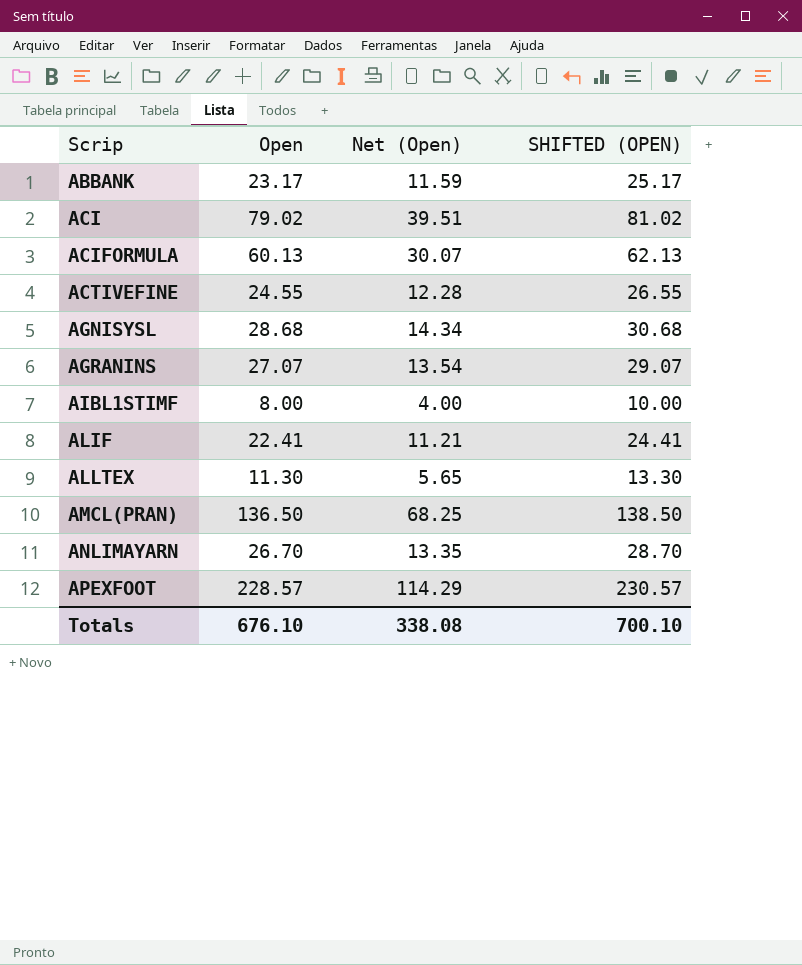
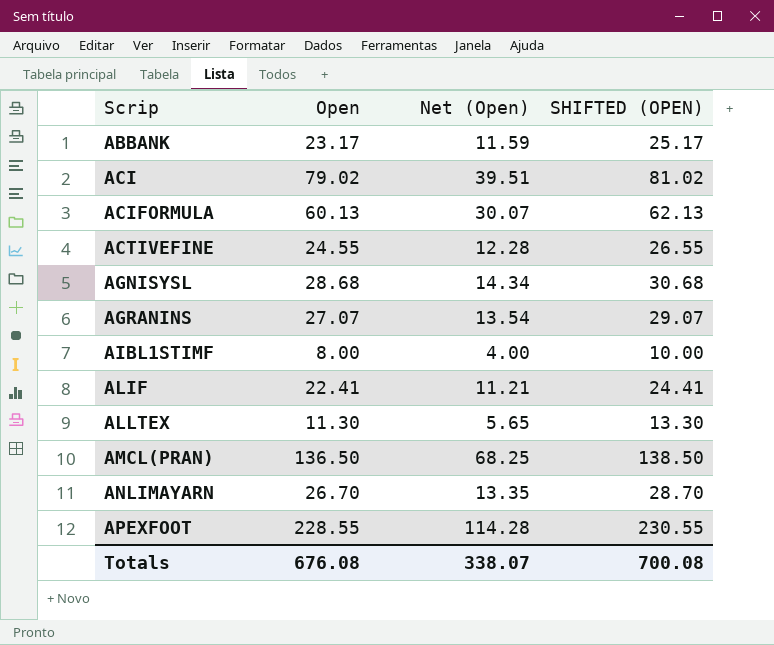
APEXFOOT | Open: 228.57 -> 228.55
APEXFOOT | Net (Open): 114.29 -> 114.28
APEXFOOT | SHIFTED (OPEN): 230.57 -> 230.55
Totals | Open: 676.10 -> 676.08
Totals | Net (Open): 338.08 -> 338.07
Totals | SHIFTED (OPEN): 700.10 -> 700.08

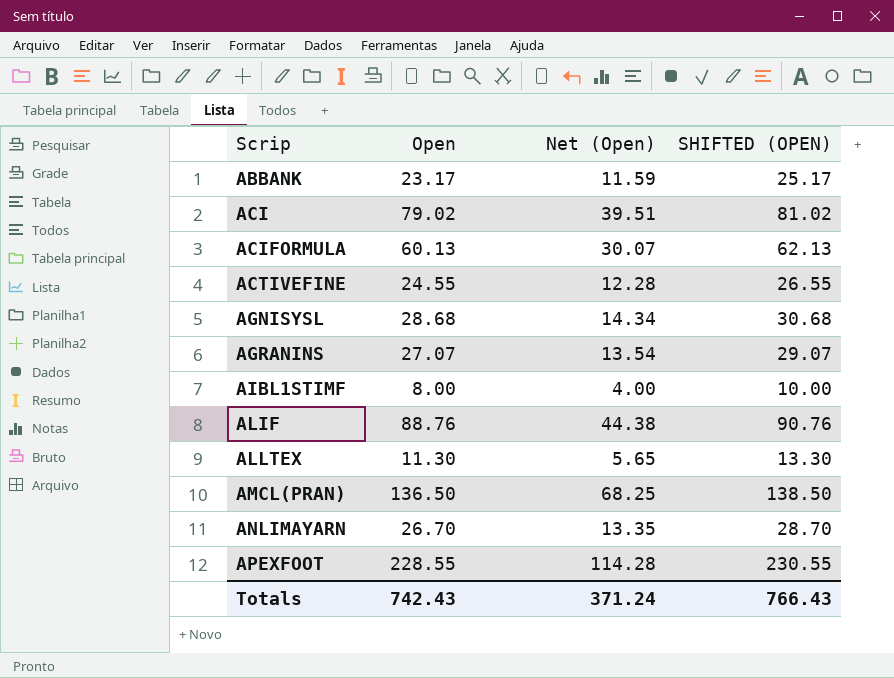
ALIF | Open: 22.41 -> 88.76
ALIF | Net (Open): 11.21 -> 44.38
ALIF | SHIFTED (OPEN): 24.41 -> 90.76
Totals | Open: 676.08 -> 742.43
Totals | Net (Open): 338.07 -> 371.24
Totals | SHIFTED (OPEN): 700.08 -> 766.43

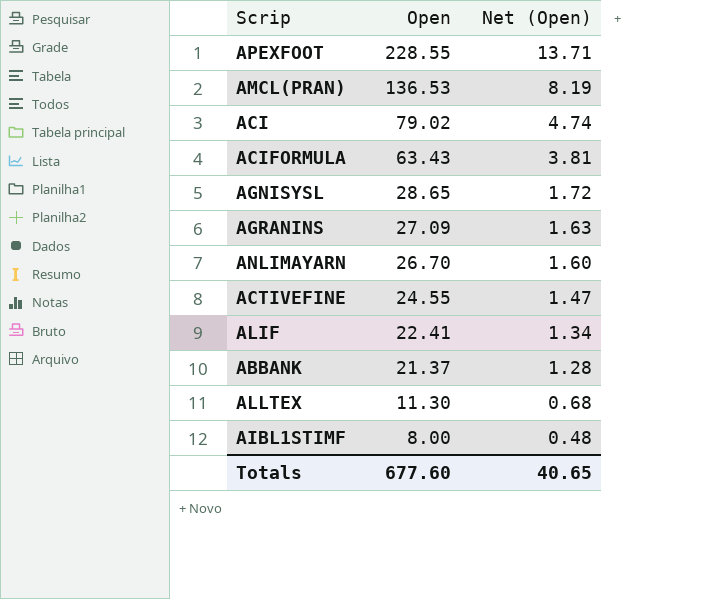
row order: Scrip ascending -> Open descending
column SHIFTED (OPEN) | formula: [Open] + 2 -> none
column Net (Open) | formula: [Open] * 0.5 -> [Open] * 0.06
AMCL(PRAN) | Open: 136.50 -> 136.53
ACIFORMULA | Open: 60.13 -> 63.43
AGNISYSL | Open: 28.68 -> 28.65
AGRANINS | Open: 27.07 -> 27.09
ALIF | Open: 88.76 -> 22.41
ABBANK | Open: 23.17 -> 21.37
Totals | Open: 742.43 -> 677.60
Totals | Net (Open): 371.24 -> 40.65

